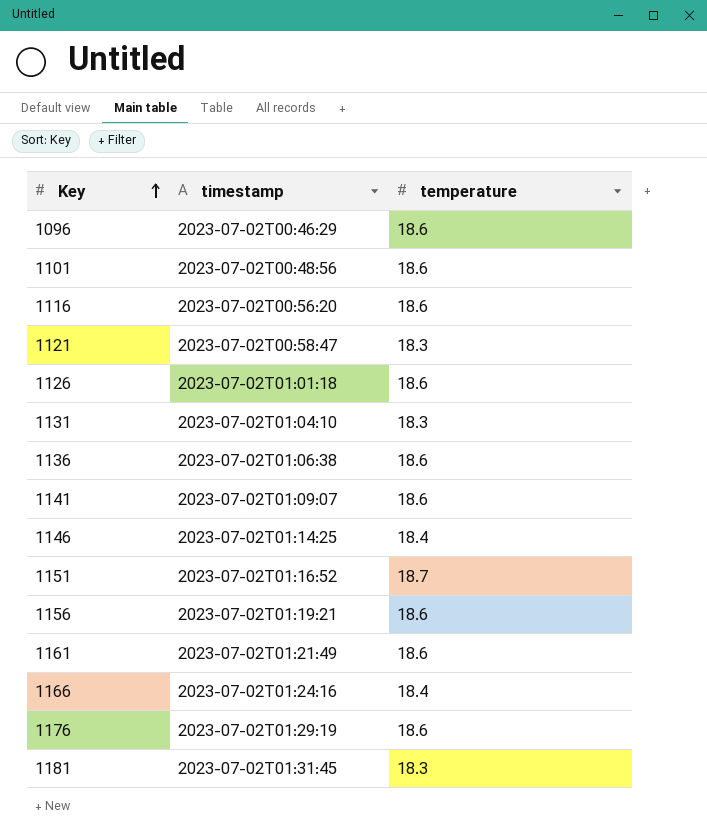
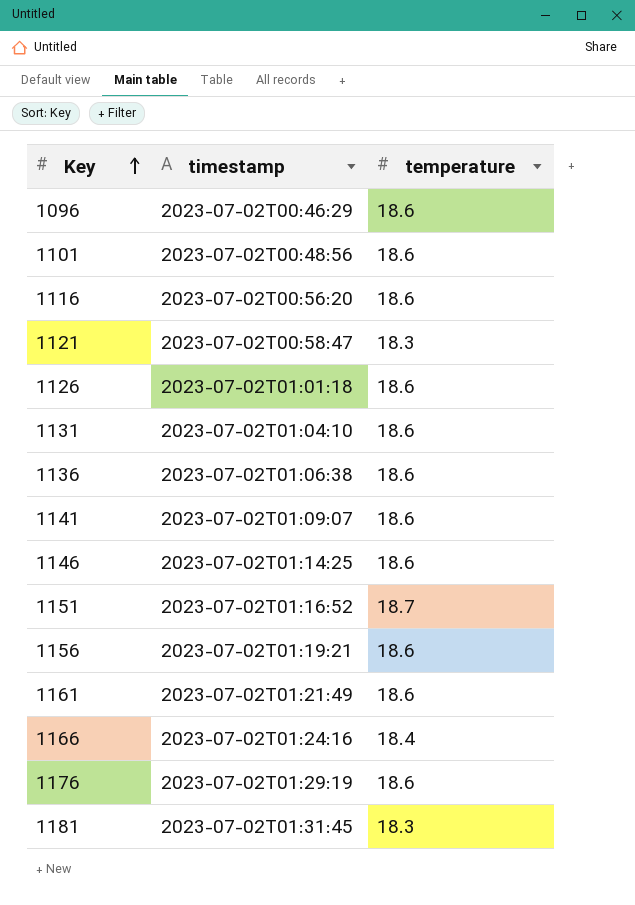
1131 | temperature: 18.3 -> 18.6
1146 | temperature: 18.4 -> 18.6

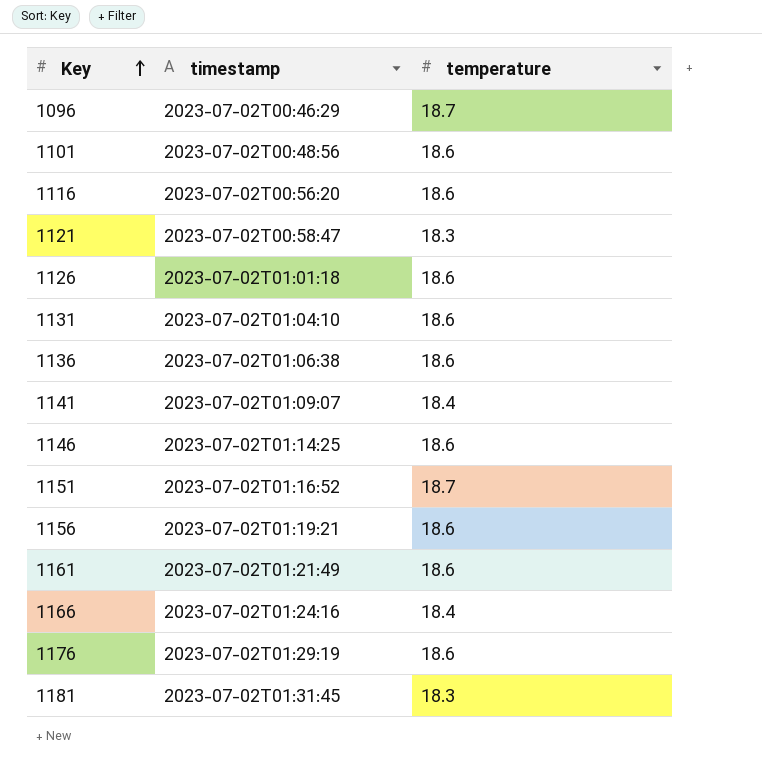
1096 | temperature: 18.6 -> 18.7
1141 | temperature: 18.6 -> 18.4

